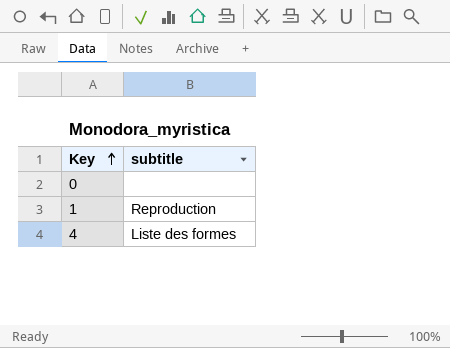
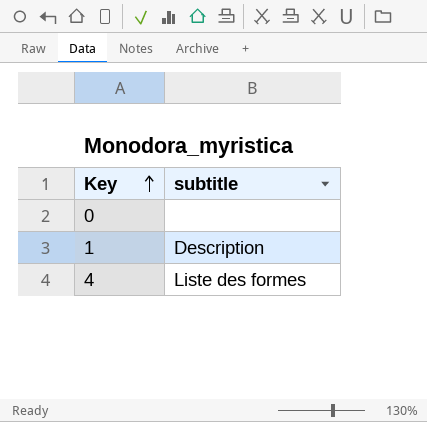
1 | subtitle: Reproduction -> Description

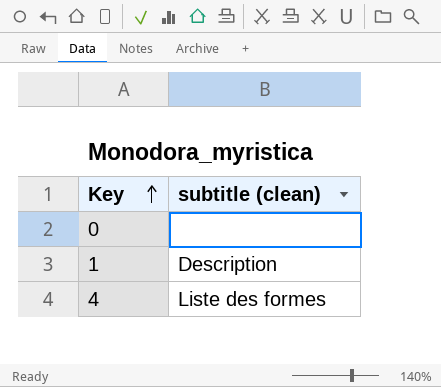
column name: subtitle -> subtitle (clean)

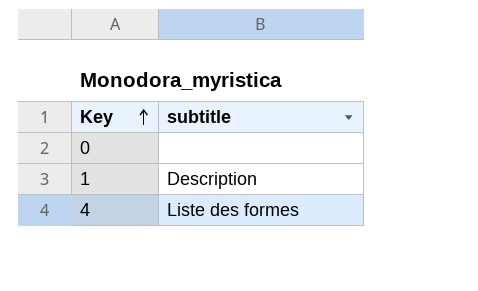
column name: subtitle (clean) -> subtitle

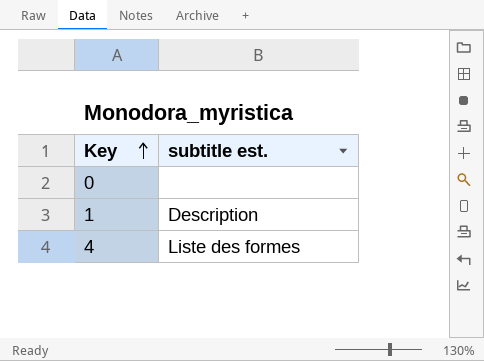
column name: subtitle -> subtitle est.

